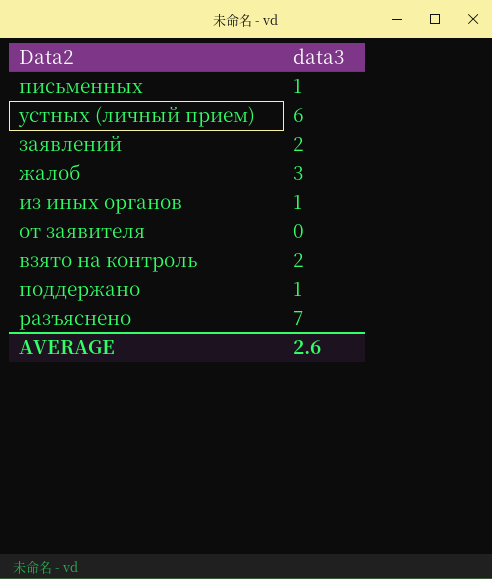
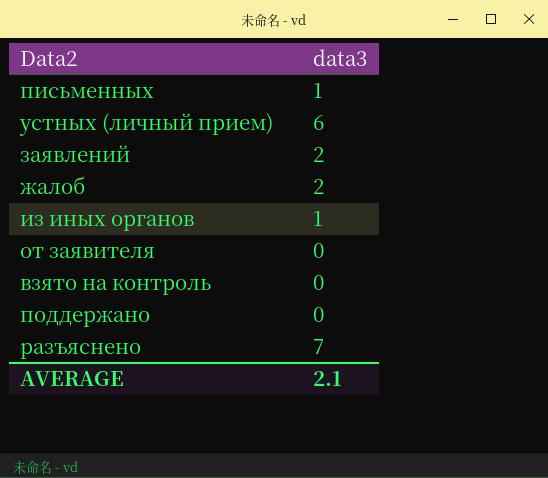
жалоб | data3: 3 -> 2
взято на контроль | data3: 2 -> 0
поддержано | data3: 1 -> 0
AVERAGE | data3: 2.6 -> 2.1

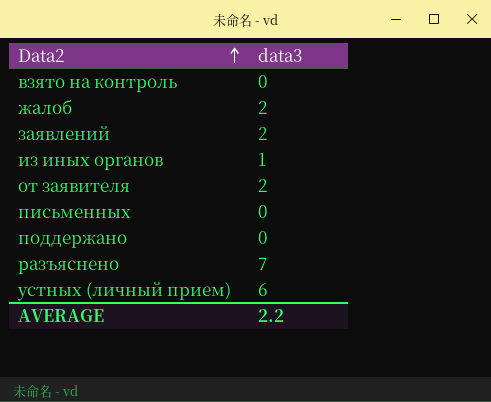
row order: none -> Data2 ascending
от заявителя | data3: 0 -> 2
письменных | data3: 1 -> 0
AVERAGE | data3: 2.1 -> 2.2

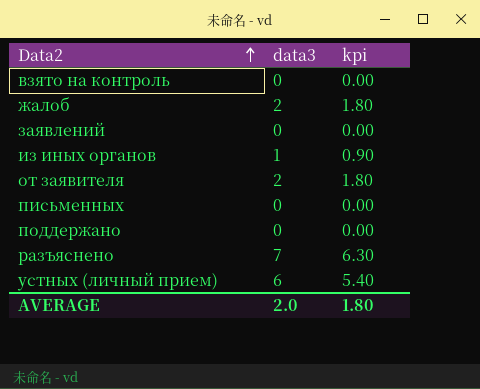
column kpi | formula: none -> [data3] * 0.9
заявлений | data3: 2 -> 0
AVERAGE | data3: 2.2 -> 2.0

